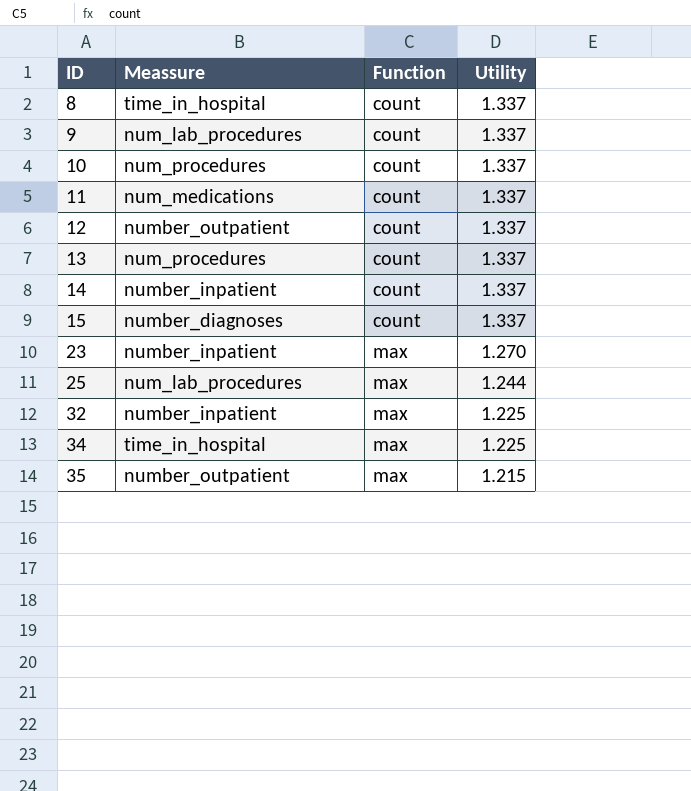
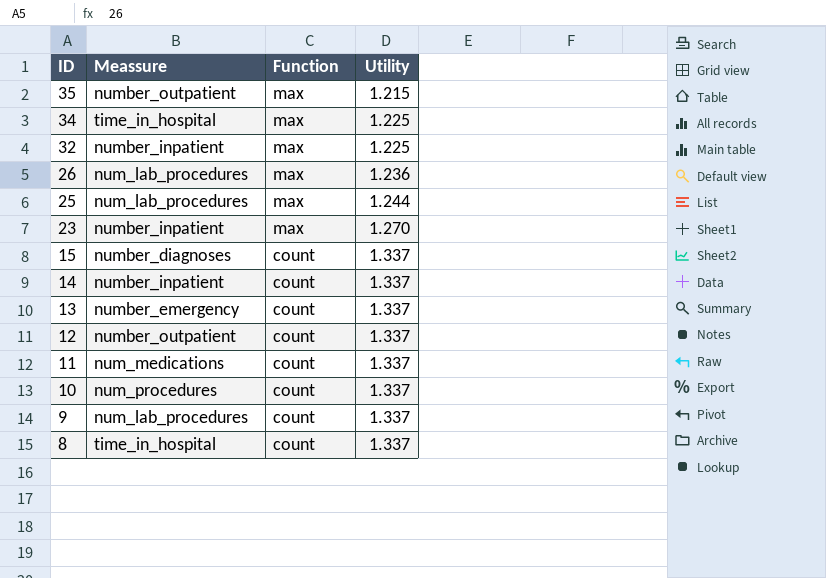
row order: ID ascending -> ID descending
row 26: none -> num_lab_procedures | max | 1.236
13 | Meassure: num_procedures -> number_emergency

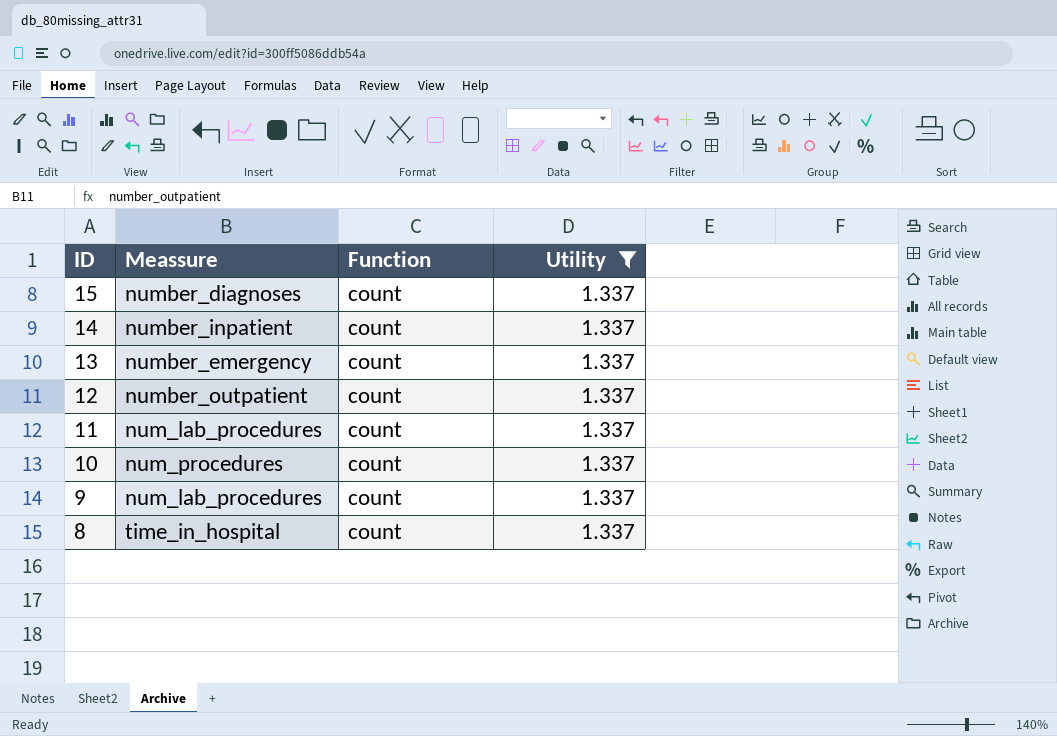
filter: none -> Utility = 1.337
11 | Meassure: num_medications -> num_lab_procedures

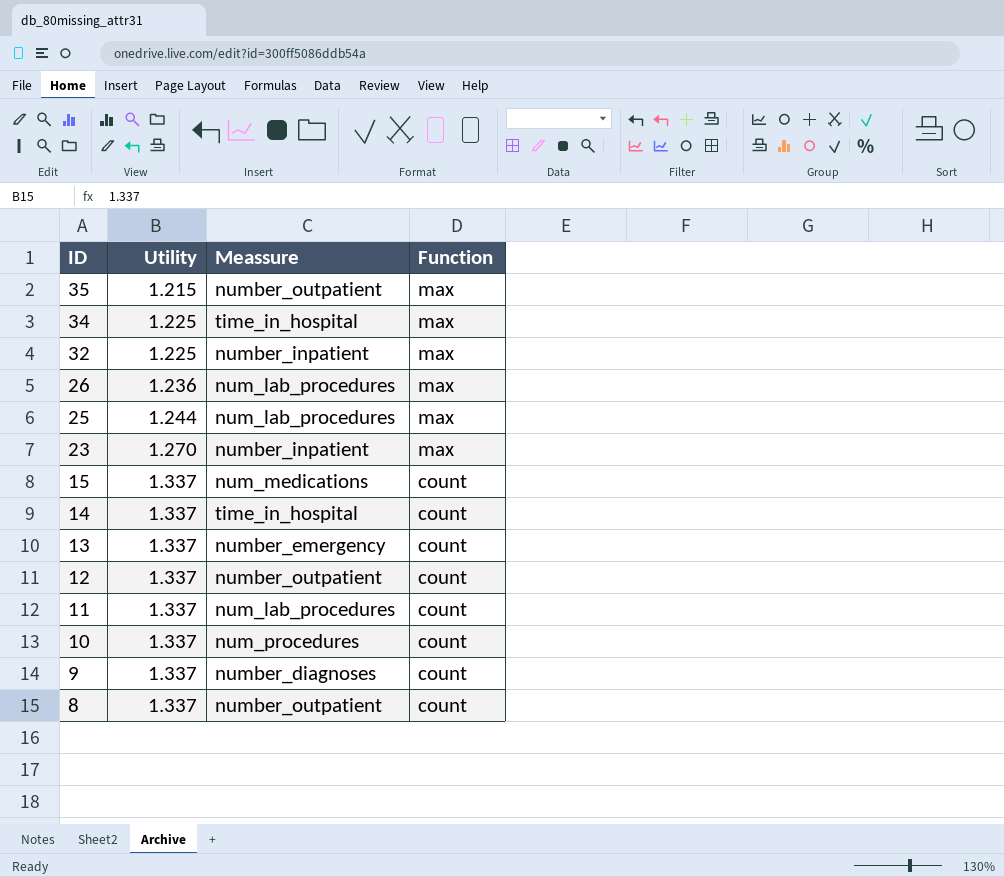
filter: Utility = 1.337 -> none
column Utility | position: 4 -> 2
15 | Meassure: number_diagnoses -> num_medications
14 | Meassure: number_inpatient -> time_in_hospital
9 | Meassure: num_lab_procedures -> number_diagnoses
8 | Meassure: time_in_hospital -> number_outpatient

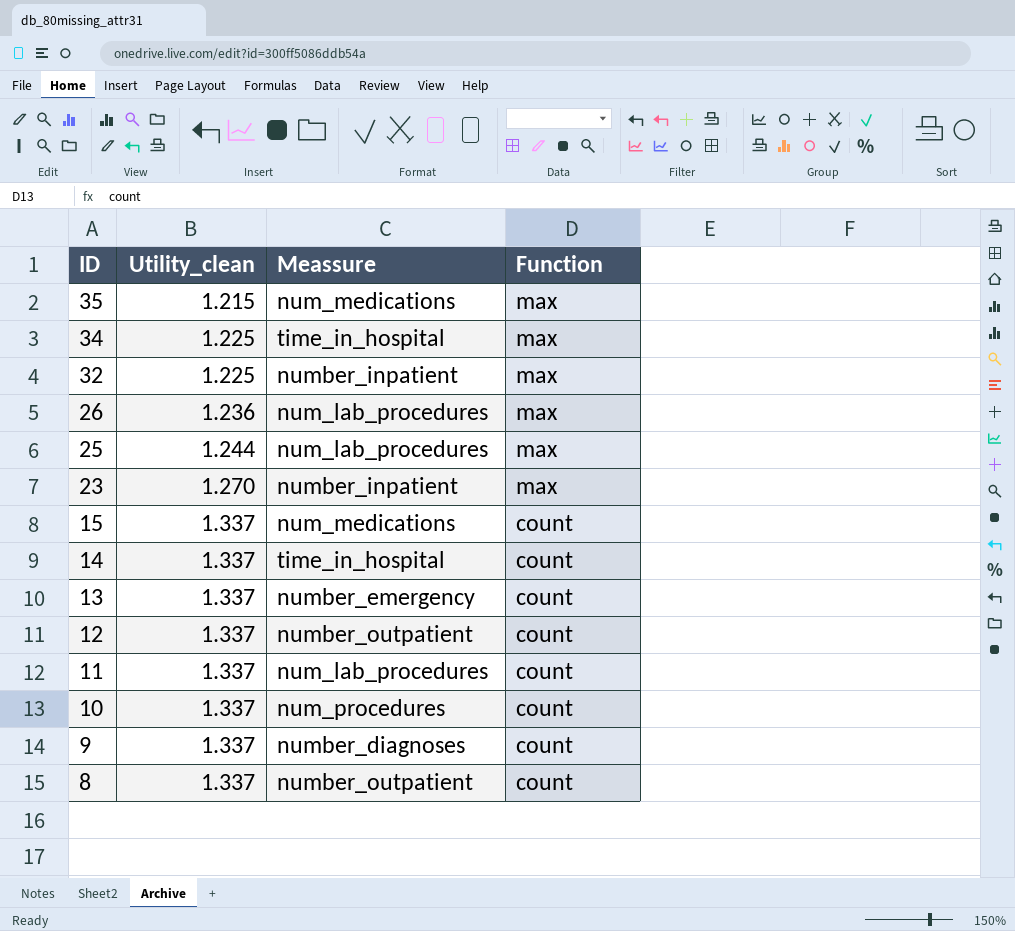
column name: Utility -> Utility_clean
35 | Meassure: number_outpatient -> num_medications

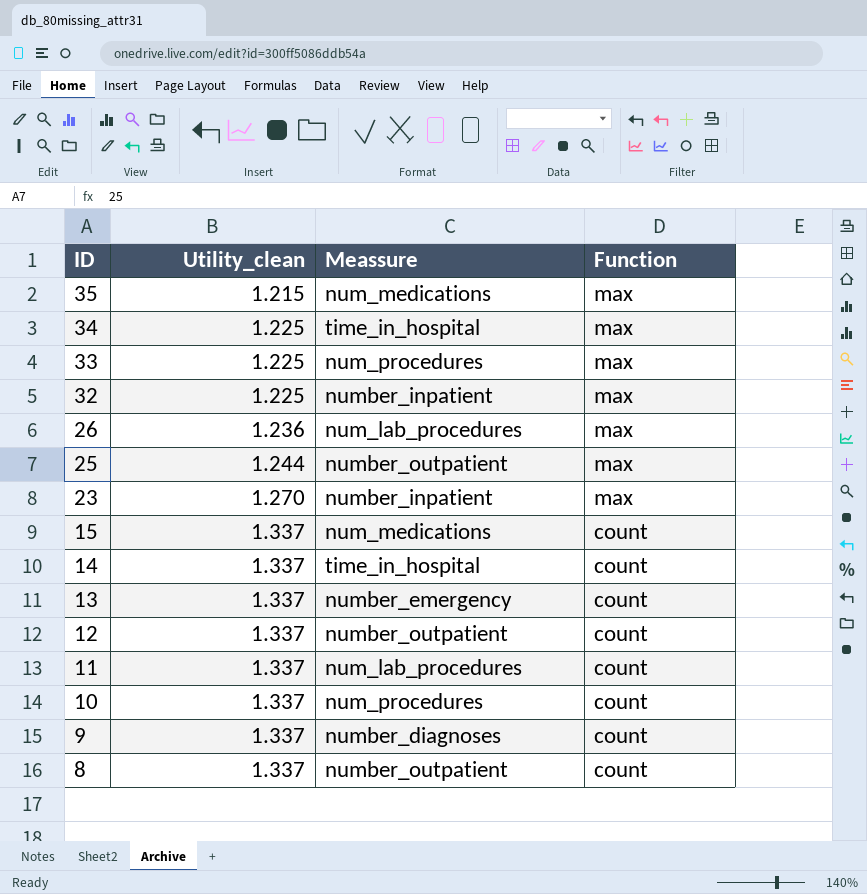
row 33: none -> 1.225 | num_procedures | max
25 | Meassure: num_lab_procedures -> number_outpatient

